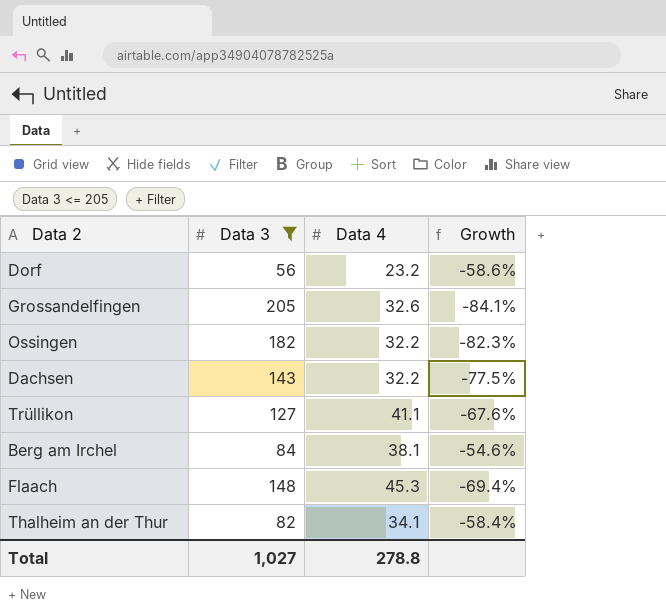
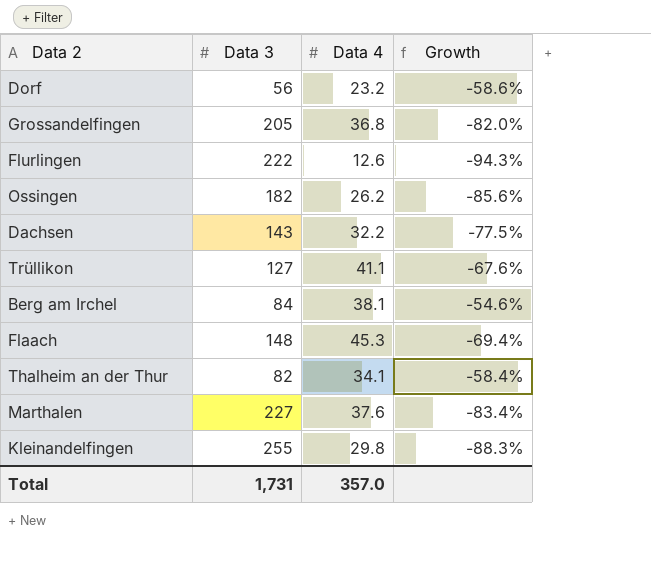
filter: Data 3 <= 205 -> none
Grossandelfingen | Data 4: 32.6 -> 36.8
Grossandelfingen | Growth: -84.1% -> -82.0%
Ossingen | Data 4: 32.2 -> 26.2
Ossingen | Growth: -82.3% -> -85.6%
Total | Data 3: 1,027 -> 1,731
Total | Data 4: 278.8 -> 357.0

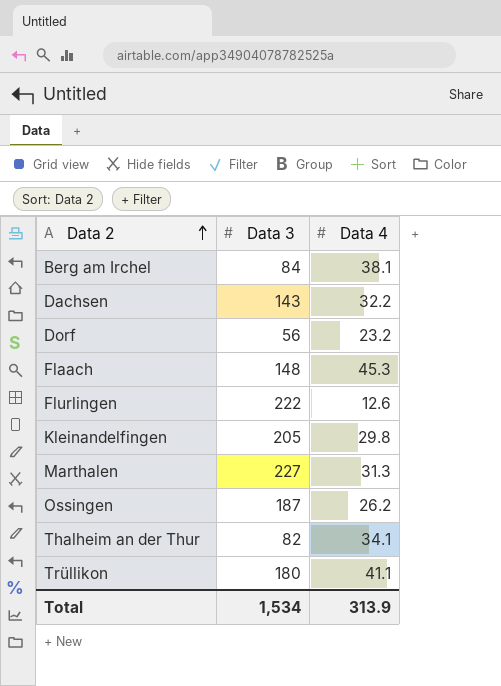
row order: none -> Data 2 ascending
column Growth | formula: ([Data 4] - [Data 3]) / [Data 3] -> none
row Grossandelfingen: 205 | 36.8 | -82.0% -> none
Kleinandelfingen | Data 3: 255 -> 205
Marthalen | Data 4: 37.6 -> 31.3
Ossingen | Data 3: 182 -> 187
Trüllikon | Data 3: 127 -> 180
Total | Data 3: 1,731 -> 1,534
Total | Data 4: 357.0 -> 313.9

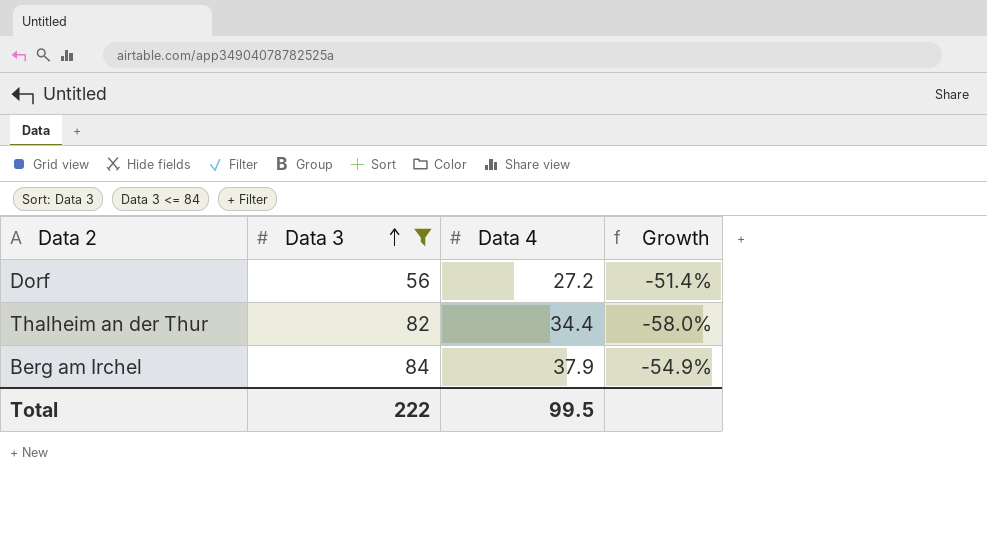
filter: none -> Data 3 <= 84
row order: Data 2 ascending -> Data 3 ascending
column Growth | formula: none -> ([Data 4] - [Data 3]) / [Data 3]
Dorf | Data 4: 23.2 -> 27.2
Thalheim an der Thur | Data 4: 34.1 -> 34.4
Berg am Irchel | Data 4: 38.1 -> 37.9
Total | Data 3: 1,534 -> 222
Total | Data 4: 313.9 -> 99.5

